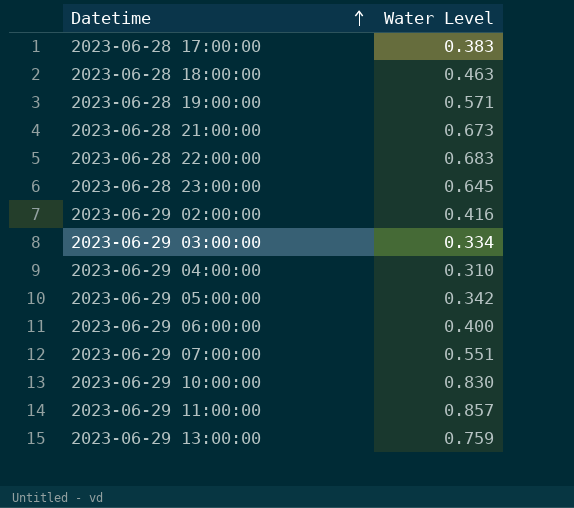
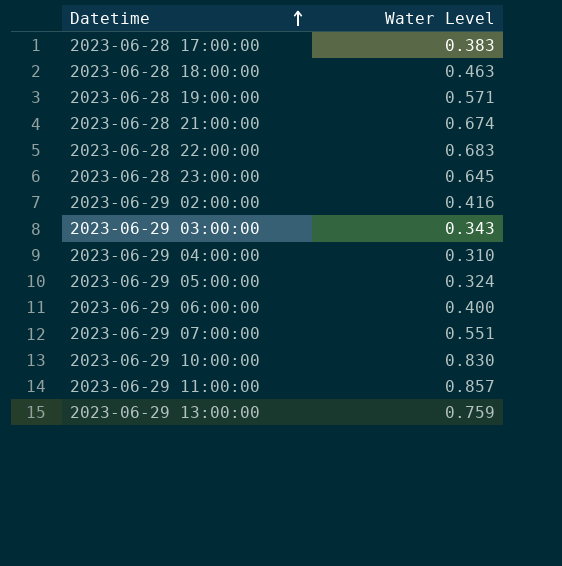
2023-06-28 21:00:00 | Water Level: 0.673 -> 0.674
2023-06-29 03:00:00 | Water Level: 0.334 -> 0.343
2023-06-29 05:00:00 | Water Level: 0.342 -> 0.324

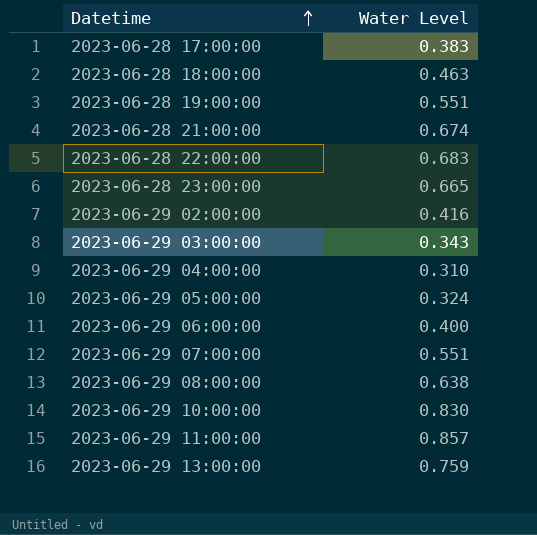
2023-06-28 19:00:00 | Water Level: 0.571 -> 0.551
2023-06-28 23:00:00 | Water Level: 0.645 -> 0.665
row 2023-06-29 08:00:00: none -> 0.638

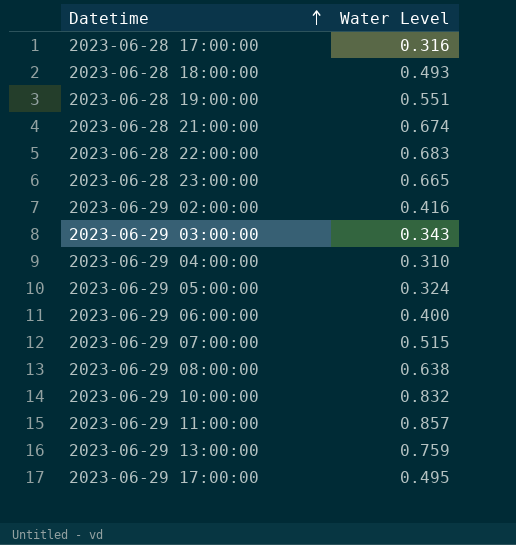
2023-06-28 17:00:00 | Water Level: 0.383 -> 0.316
2023-06-28 18:00:00 | Water Level: 0.463 -> 0.493
2023-06-29 07:00:00 | Water Level: 0.551 -> 0.515
2023-06-29 10:00:00 | Water Level: 0.830 -> 0.832
row 2023-06-29 17:00:00: none -> 0.495

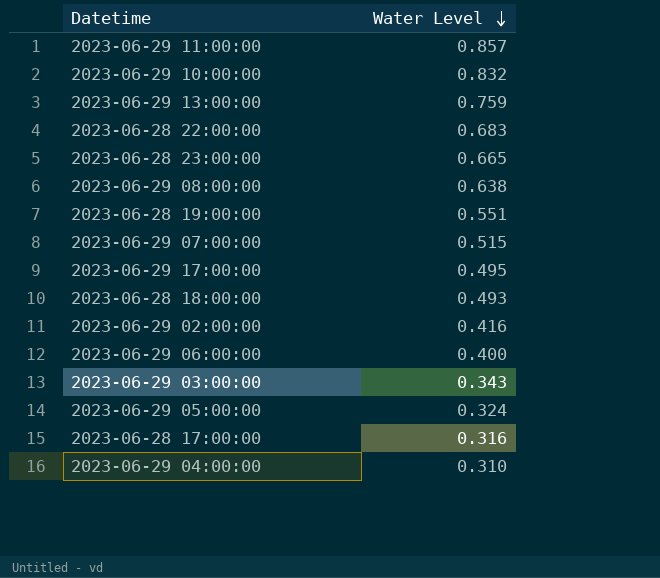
row order: Datetime ascending -> Water Level descending
row 2023-06-28 21:00:00: 0.674 -> none

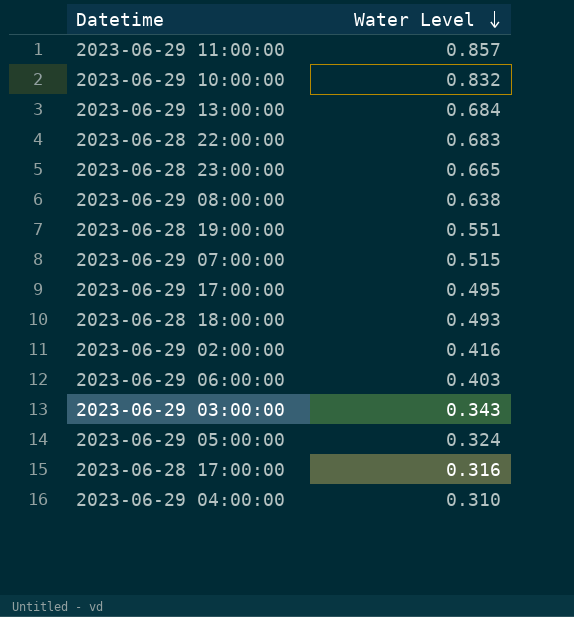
2023-06-29 13:00:00 | Water Level: 0.759 -> 0.684
2023-06-29 06:00:00 | Water Level: 0.400 -> 0.403

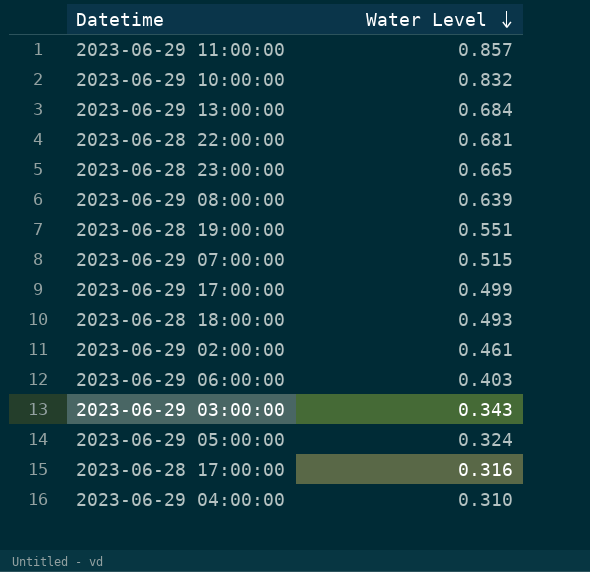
2023-06-28 22:00:00 | Water Level: 0.683 -> 0.681
2023-06-29 08:00:00 | Water Level: 0.638 -> 0.639
2023-06-29 17:00:00 | Water Level: 0.495 -> 0.499
2023-06-29 02:00:00 | Water Level: 0.416 -> 0.461

